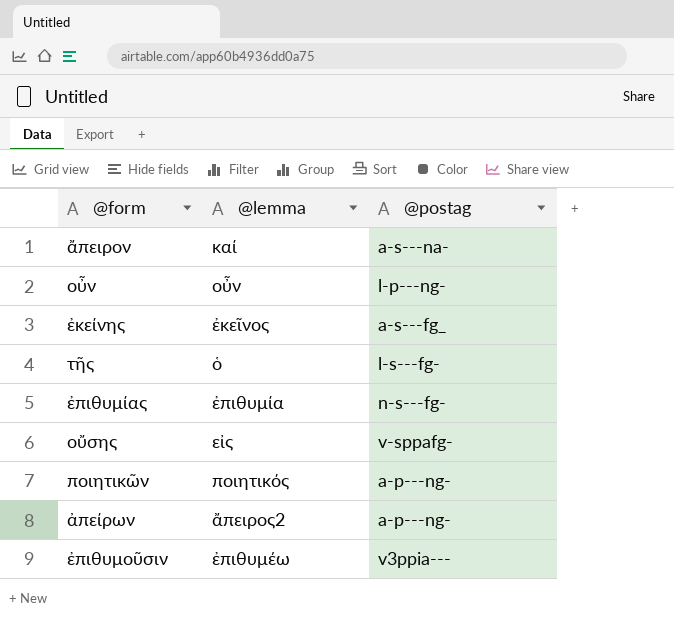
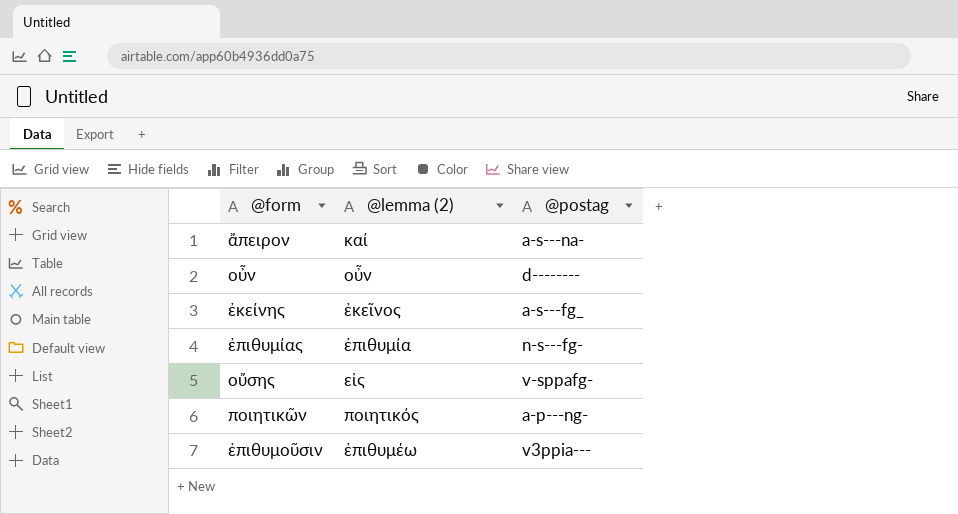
column name: @lemma -> @lemma (2)
row τῆς: ὁ | l-s---fg- -> none
row ἀπείρων: ἄπειρος2 | a-p---ng- -> none
οὖν | @postag: l-p---ng- -> d--------

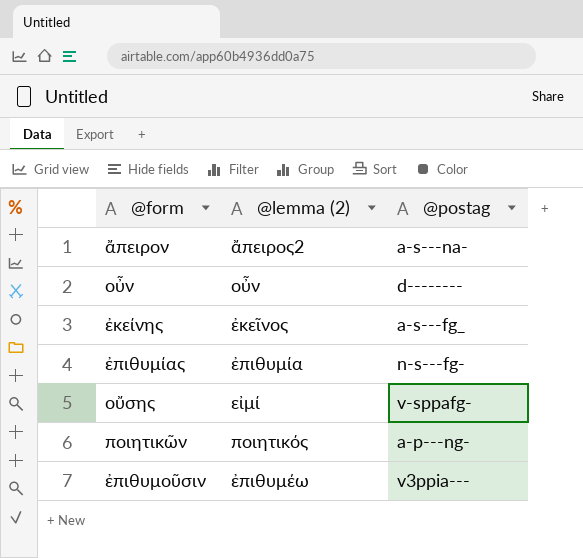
ἄπειρον | @lemma (2): καί -> ἄπειρος2
οὔσης | @lemma (2): εἰς -> εἰμί

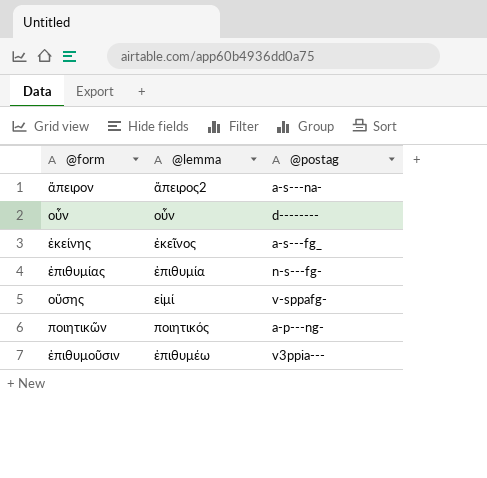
column name: @lemma (2) -> @lemma

